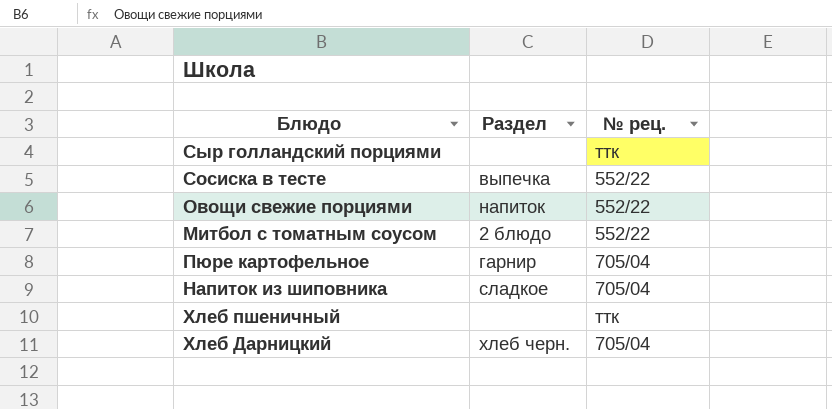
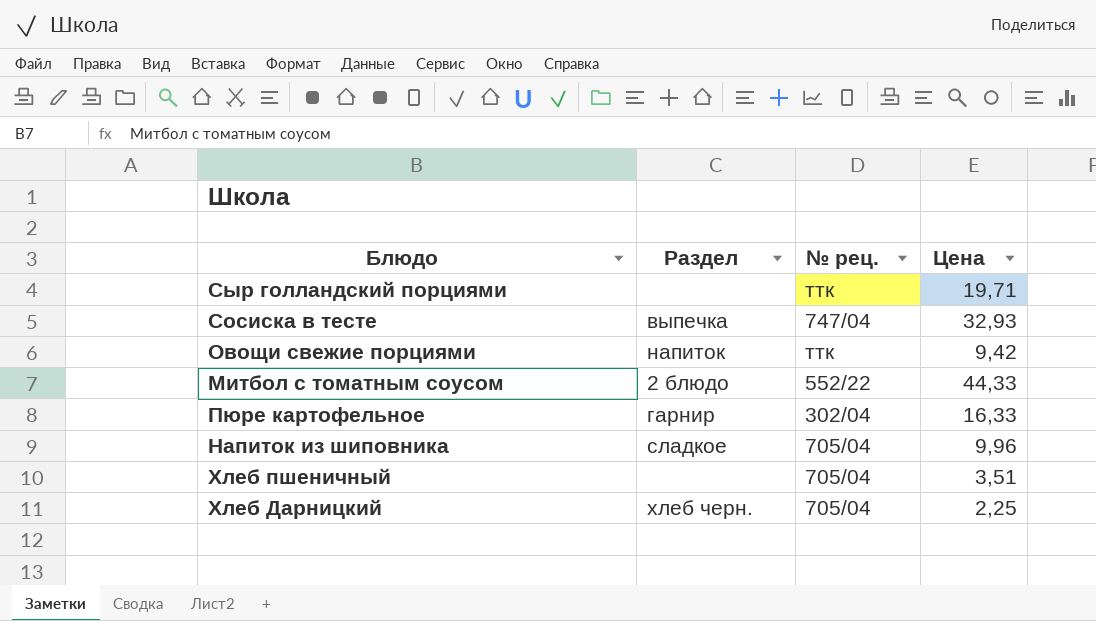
column Цена | position: none -> 4
Сосиска в тесте | № рец.: 552/22 -> 747/04
Овощи свежие порциями | № рец.: 552/22 -> ттк
Пюре картофельное | № рец.: 705/04 -> 302/04
Хлеб пшеничный | № рец.: ттк -> 705/04

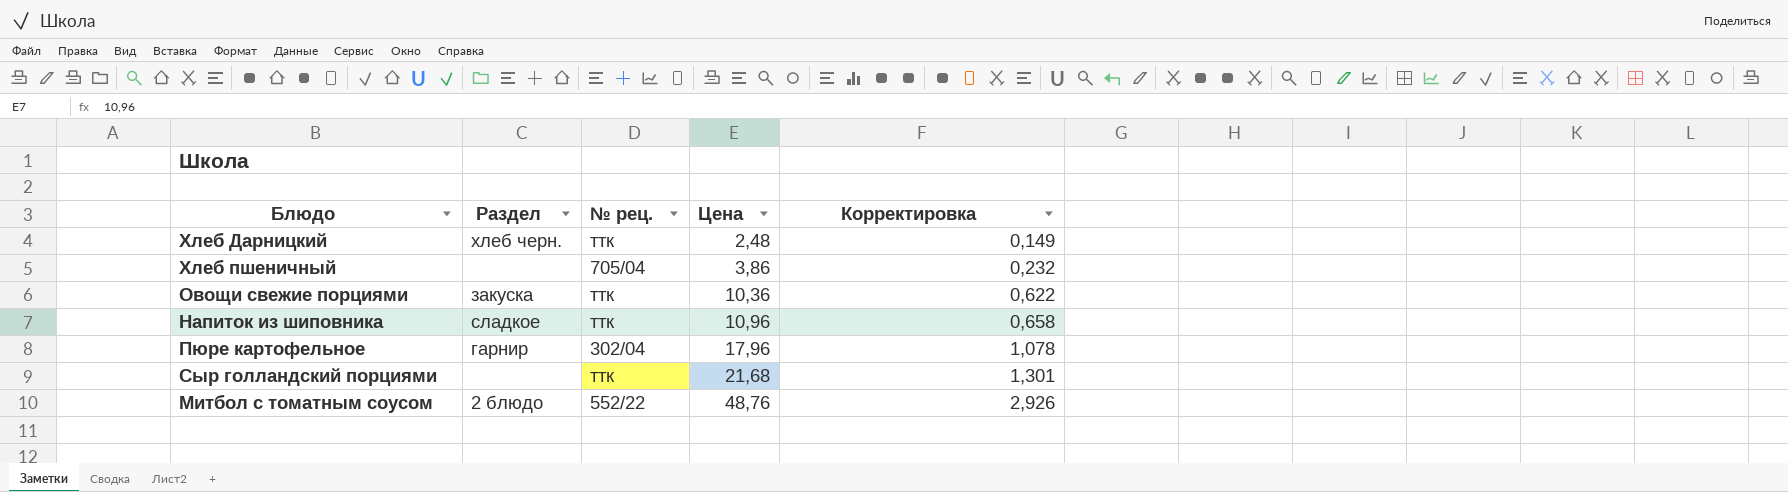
row order: none -> Цена ascending
column Корректировка | formula: none -> [Цена] * 0,06
row Сосиска в тесте: выпечка | 747/04 | 32,93 -> none
Хлеб Дарницкий | № рец.: 705/04 -> ттк
Хлеб Дарницкий | Цена: 2,25 -> 2,48
Хлеб пшеничный | Цена: 3,51 -> 3,86
Овощи свежие порциями | Раздел: напиток -> закуска
Овощи свежие порциями | Цена: 9,42 -> 10,36
Напиток из шиповника | № рец.: 705/04 -> ттк
Напиток из шиповника | Цена: 9,96 -> 10,96
Пюре картофельное | Цена: 16,33 -> 17,96
Сыр голландский порциями | Цена: 19,71 -> 21,68
Митбол с томатным соусом | Цена: 44,33 -> 48,76

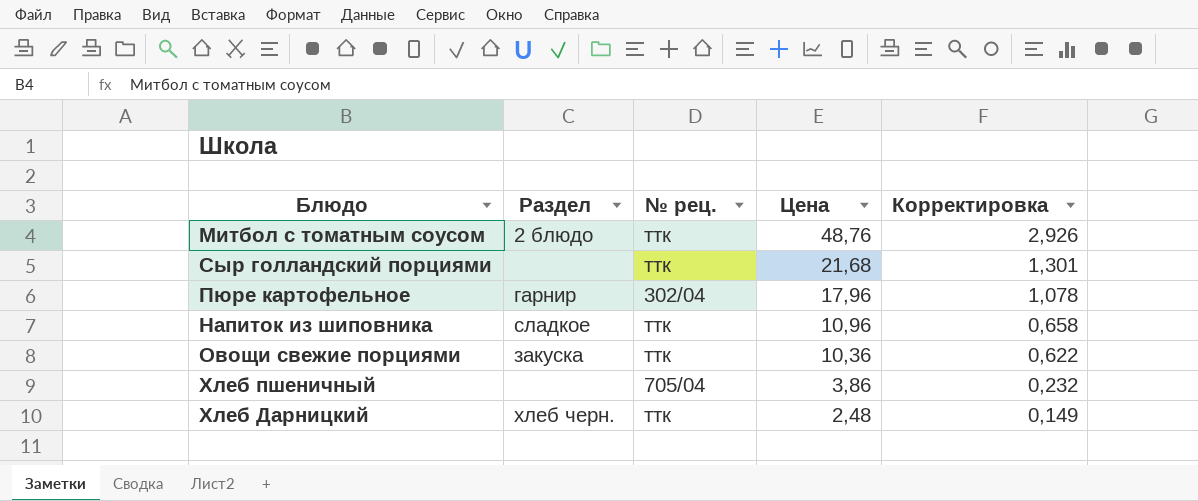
row order: Цена ascending -> Цена descending
Митбол с томатным соусом | № рец.: 552/22 -> ттк

